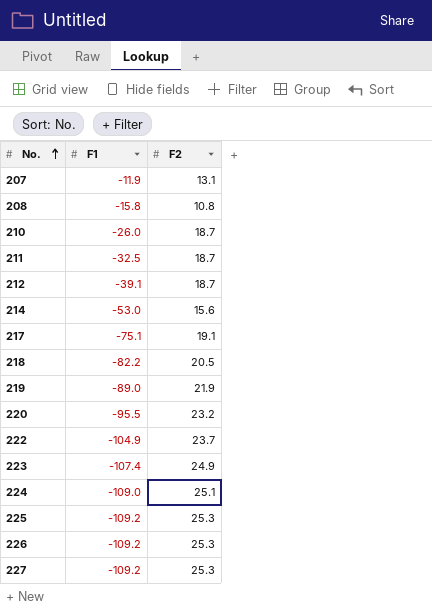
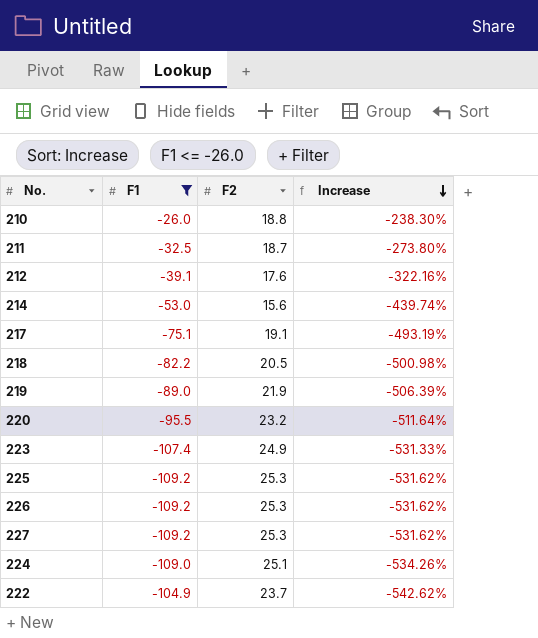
filter: none -> F1 <= -26.0
row order: No. ascending -> Increase descending
column Increase | formula: none -> ([F1] - [F2]) / [F2]
210 | F2: 18.7 -> 18.8
212 | F2: 18.7 -> 17.6

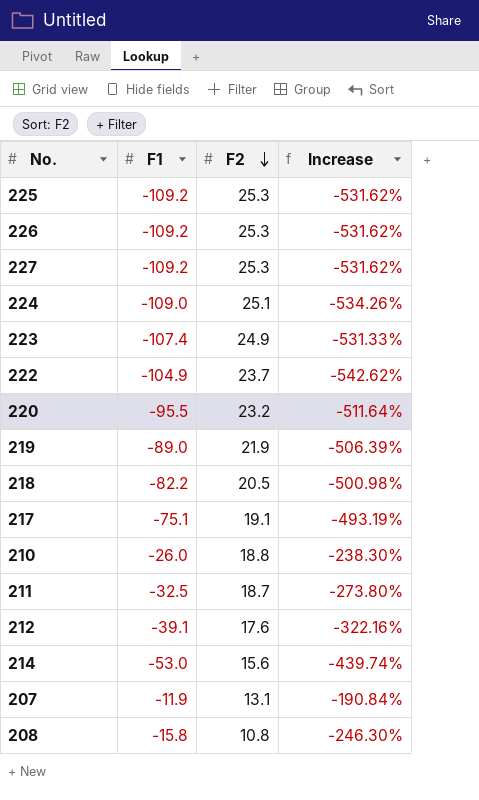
filter: F1 <= -26.0 -> none
row order: Increase descending -> F2 descending

